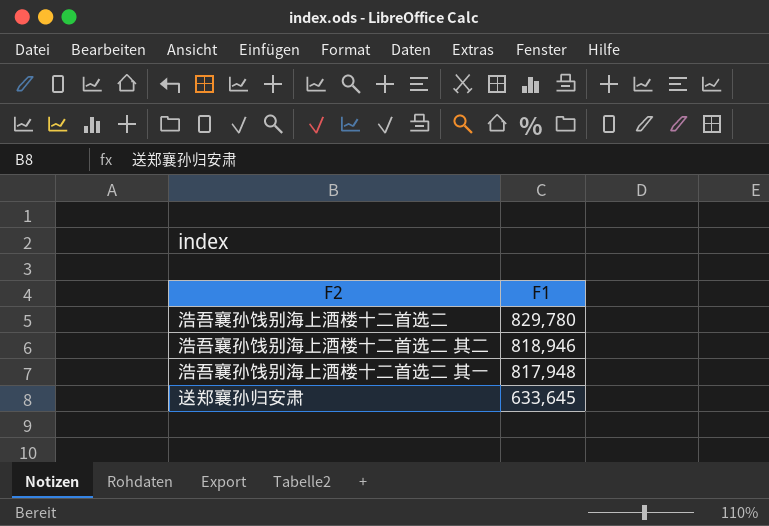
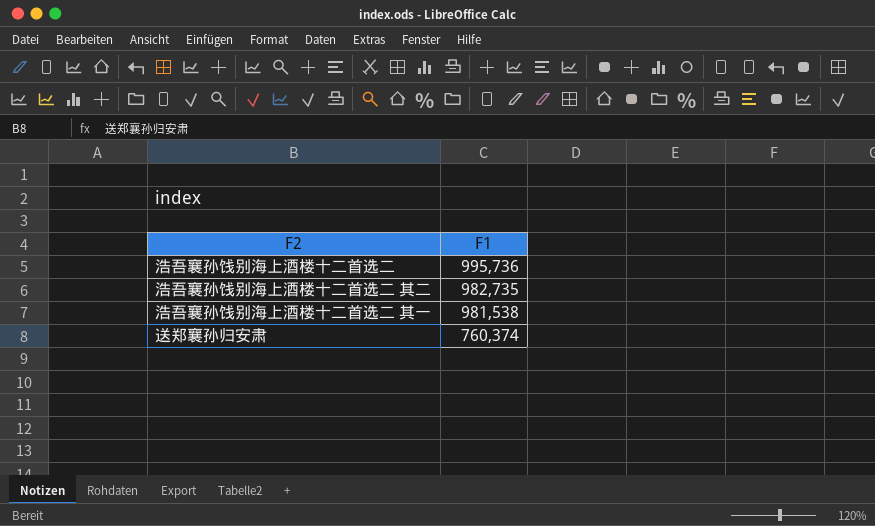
浩吾襄孙饯别海上酒楼十二首选二 | F1: 829,780 -> 995,736
浩吾襄孙饯别海上酒楼十二首选二 其二 | F1: 818,946 -> 982,735
浩吾襄孙饯别海上酒楼十二首选二 其一 | F1: 817,948 -> 981,538
送郑襄孙归安肃 | F1: 633,645 -> 760,374

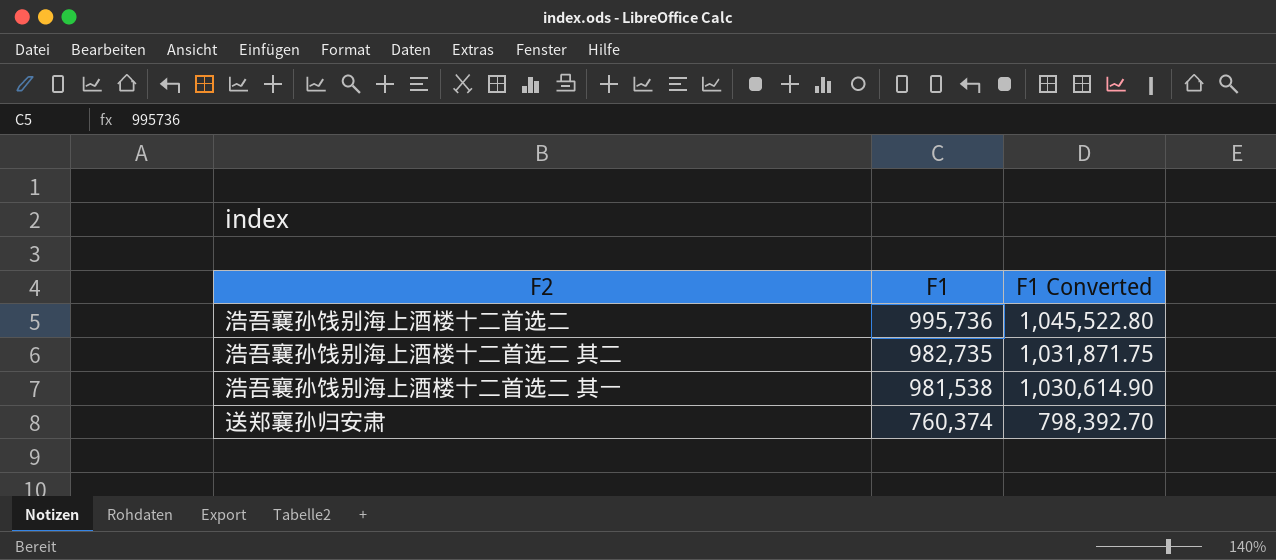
column F1 Converted | formula: none -> [F1] * 1.05

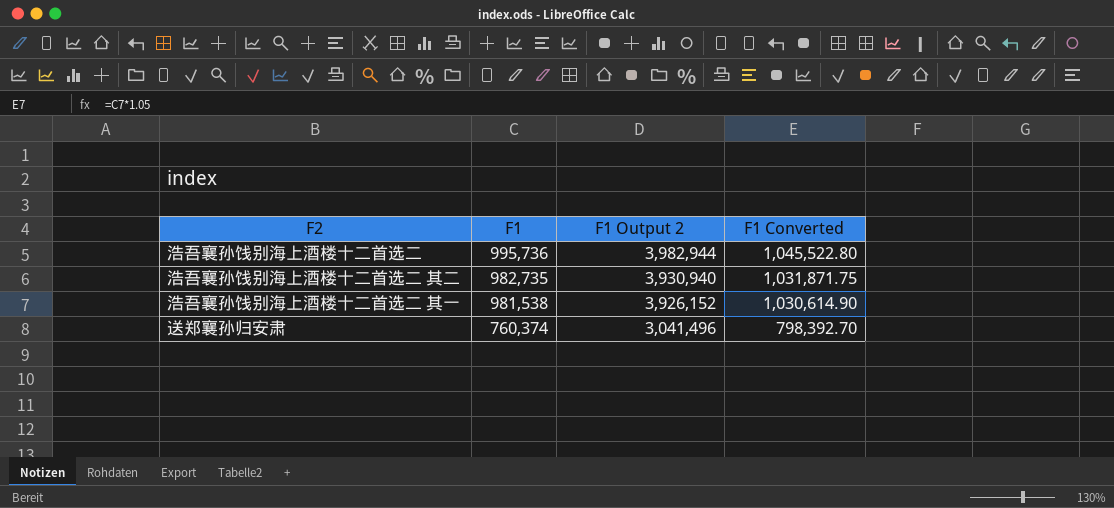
column F1 Output 2 | formula: none -> [F1] * 4

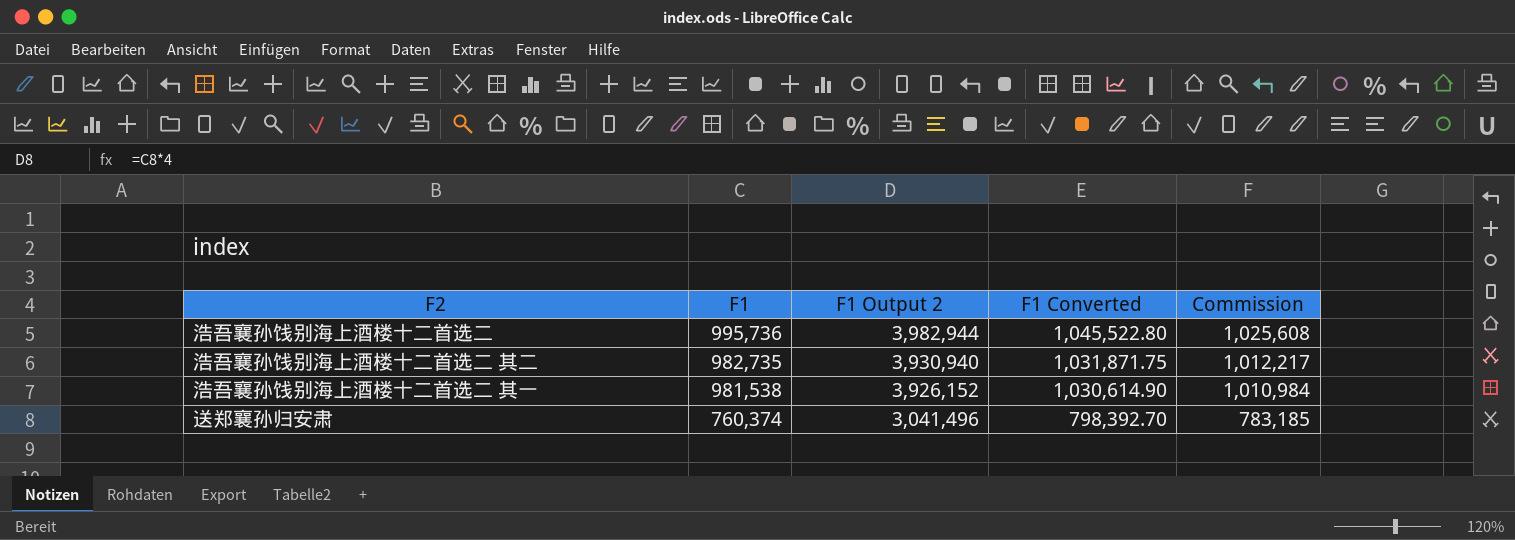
column Commission | formula: none -> [F1] * 1.03

